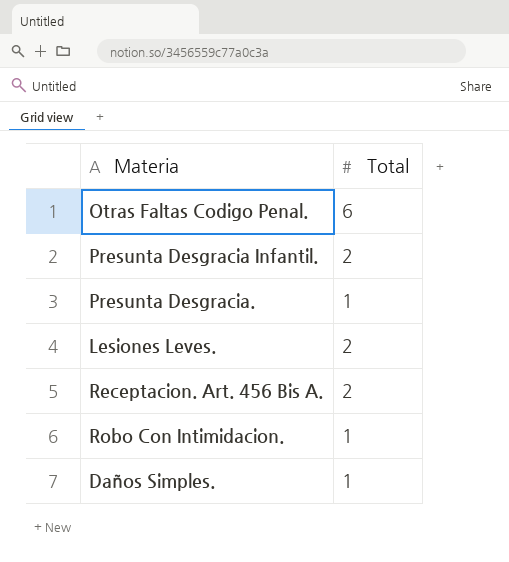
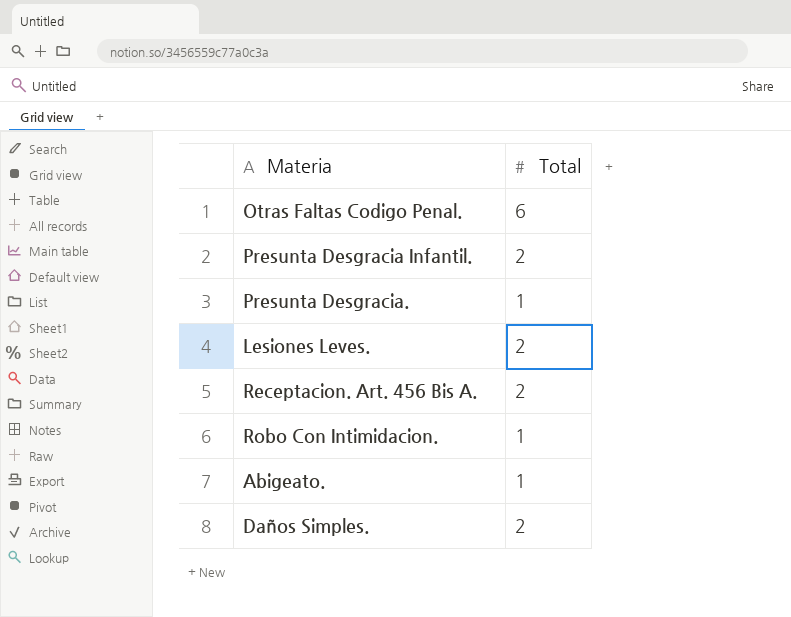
row Abigeato.: none -> 1
Daños Simples. | Total: 1 -> 2

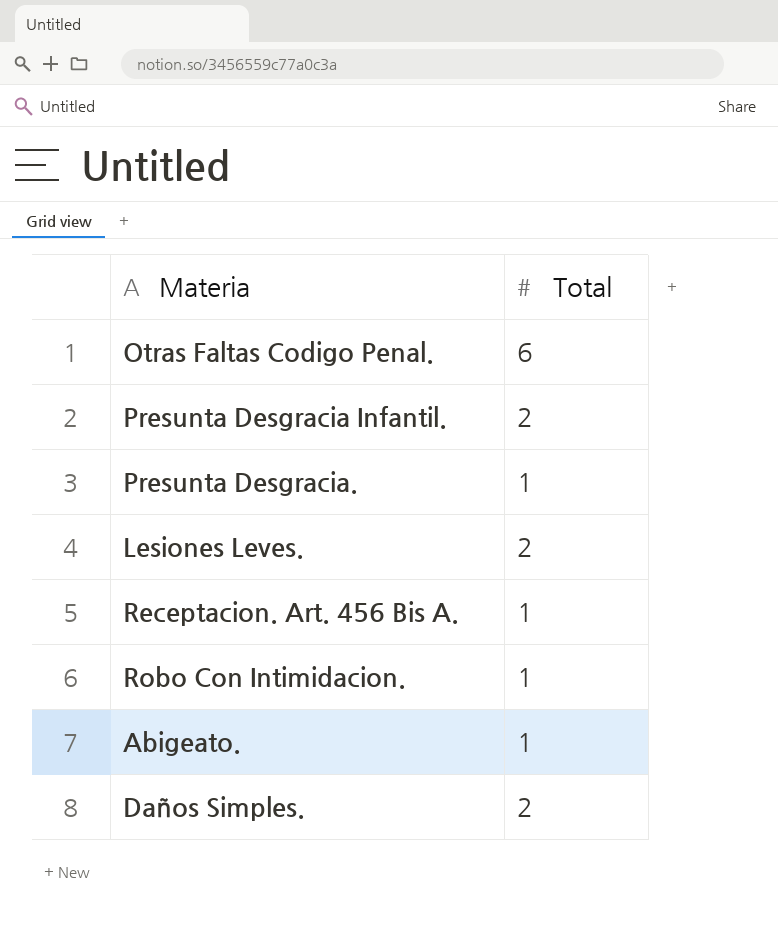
Receptacion. Art. 456 Bis A. | Total: 2 -> 1

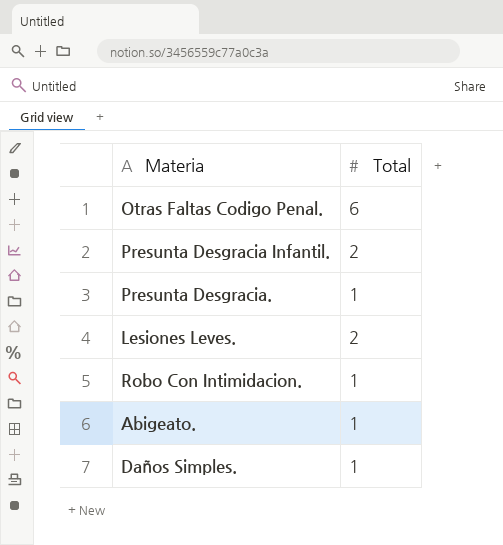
row Receptacion. Art. 456 Bis A.: 1 -> none
Daños Simples. | Total: 2 -> 1

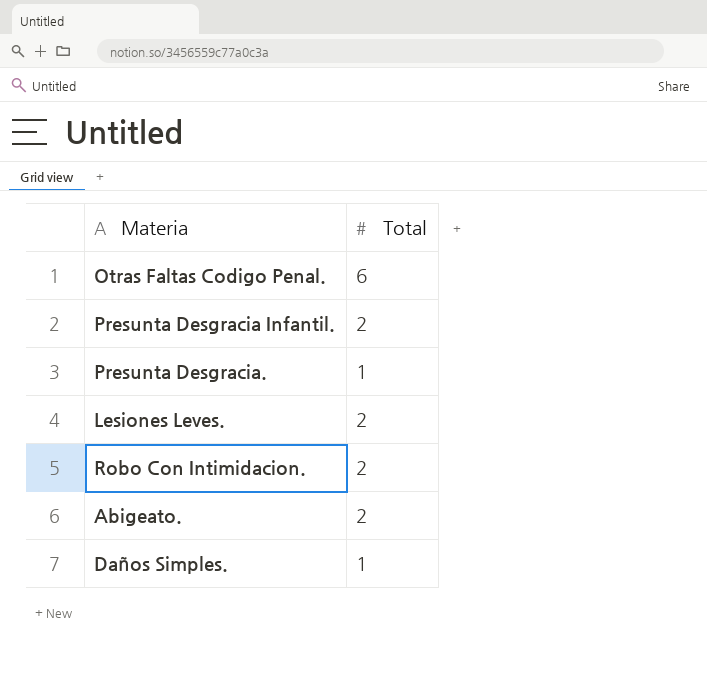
Robo Con Intimidacion. | Total: 1 -> 2
Abigeato. | Total: 1 -> 2

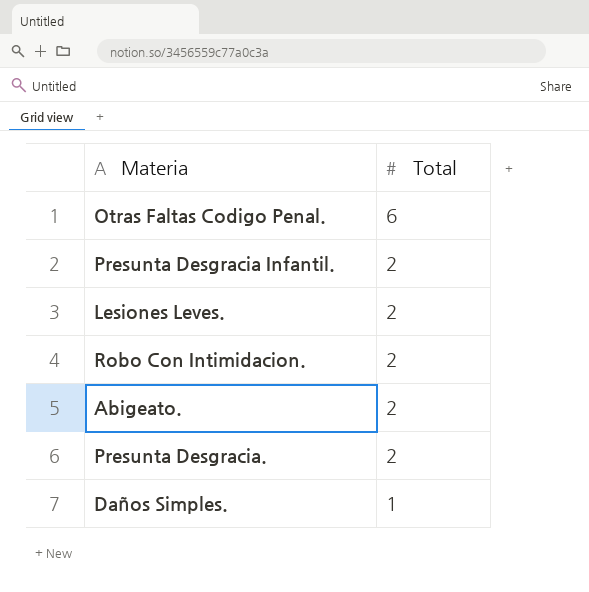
row order: none -> Total descending
Presunta Desgracia. | Total: 1 -> 2

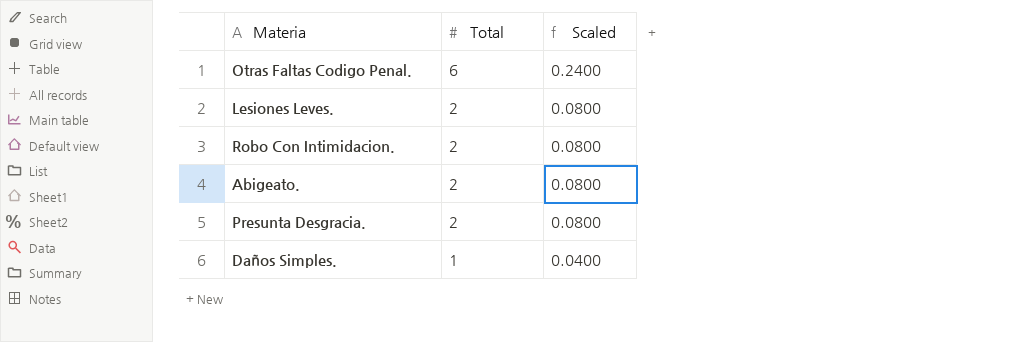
column Scaled | formula: none -> [Total] * 0.04
row Presunta Desgracia Infantil.: 2 -> none

